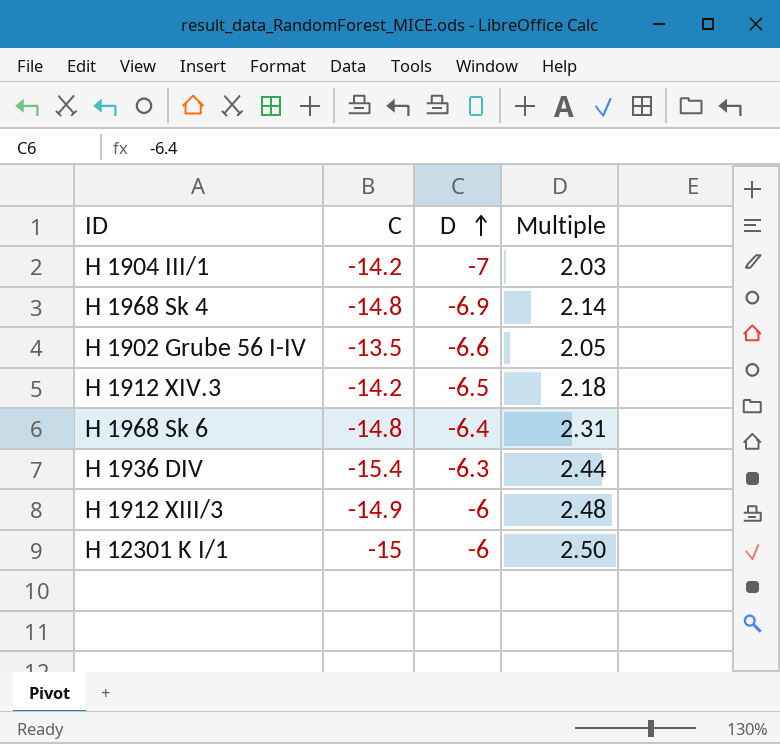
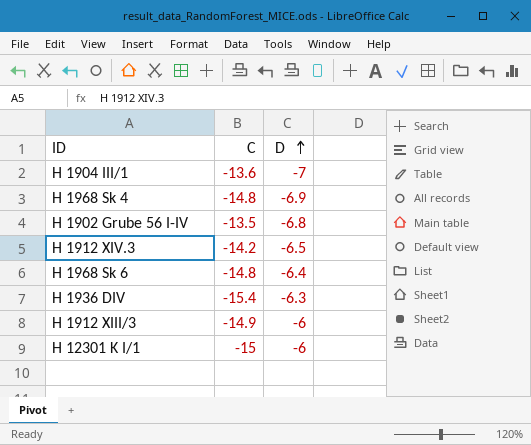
column Multiple | formula: [C] / [D] -> none
H 1904 III/1 | C: -14.2 -> -13.6
H 1902 Grube 56 I-IV | D: -6.6 -> -6.8

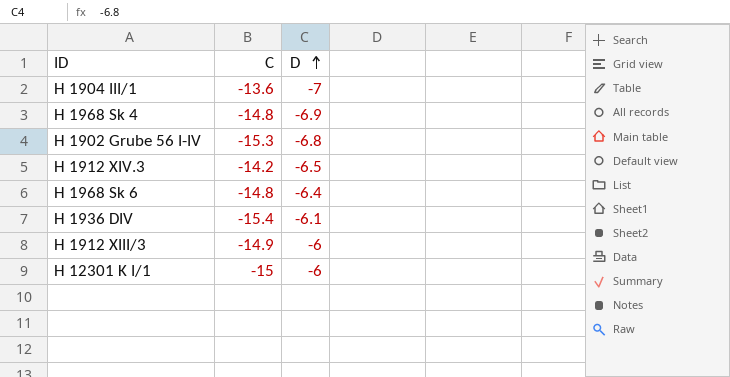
H 1902 Grube 56 I-IV | C: -13.5 -> -15.3
H 1936 DIV | D: -6.3 -> -6.1

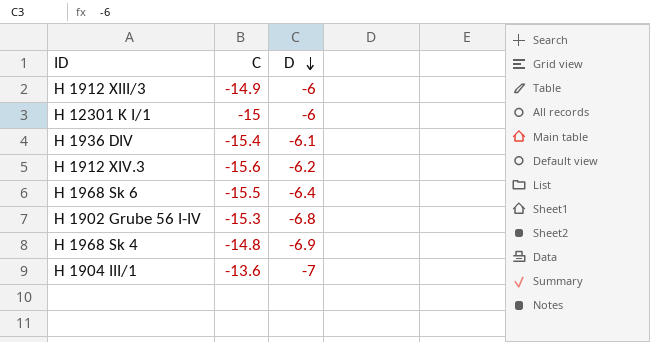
row order: D ascending -> D descending
H 1912 XIV.3 | C: -14.2 -> -15.6
H 1912 XIV.3 | D: -6.5 -> -6.2
H 1968 Sk 6 | C: -14.8 -> -15.5

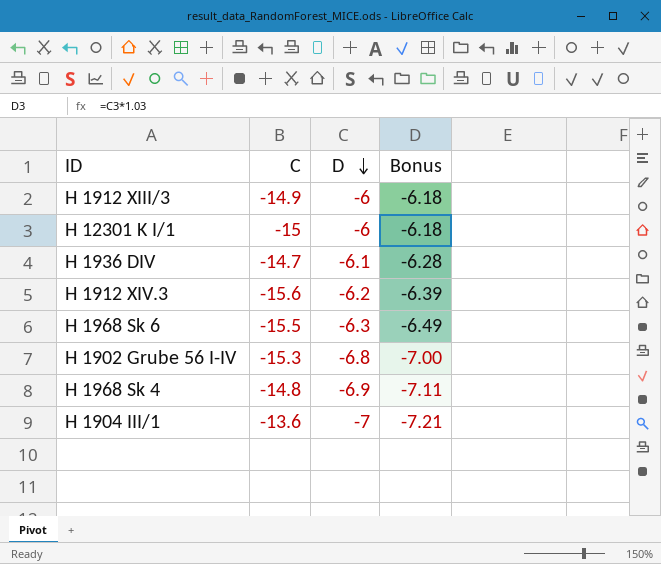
column Bonus | formula: none -> [D] * 1.03
H 1936 DIV | C: -15.4 -> -14.7
H 1968 Sk 6 | D: -6.4 -> -6.3

